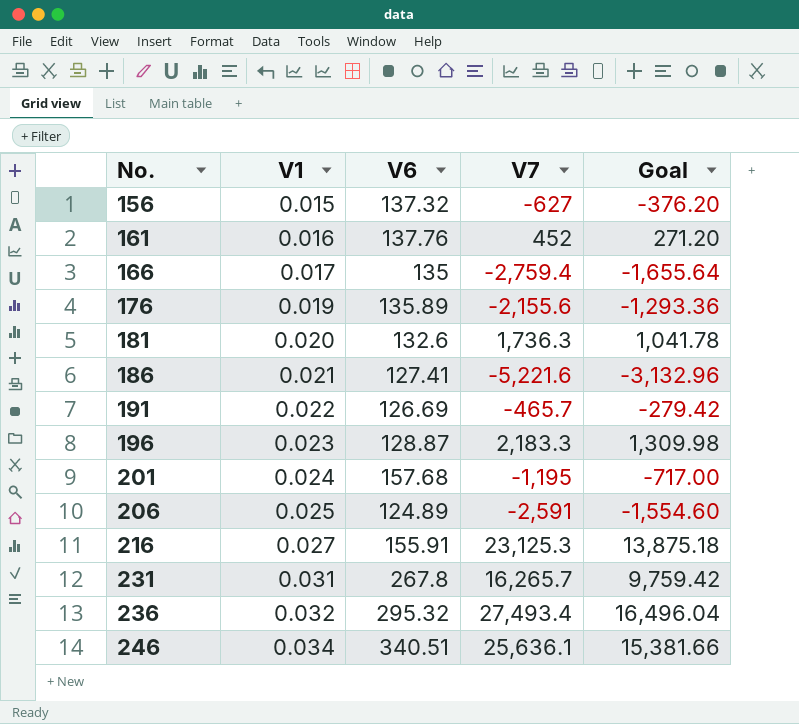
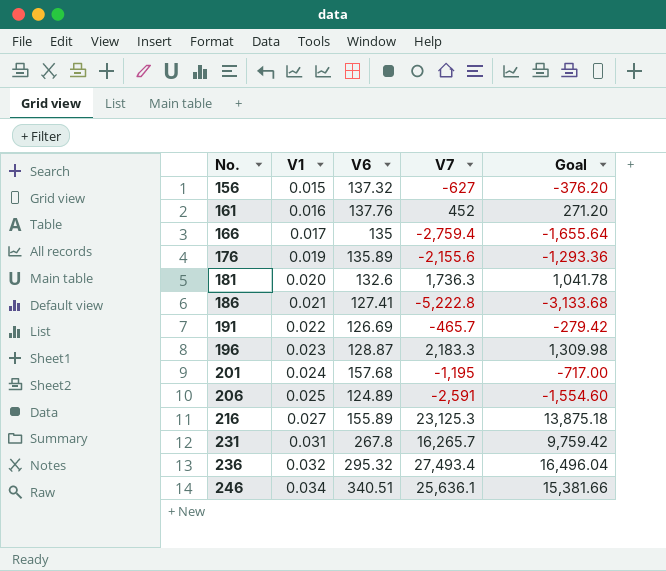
186 | V7: -5,221.6 -> -5,222.8
186 | Goal: -3,132.96 -> -3,133.68
216 | V6: 155.91 -> 155.89

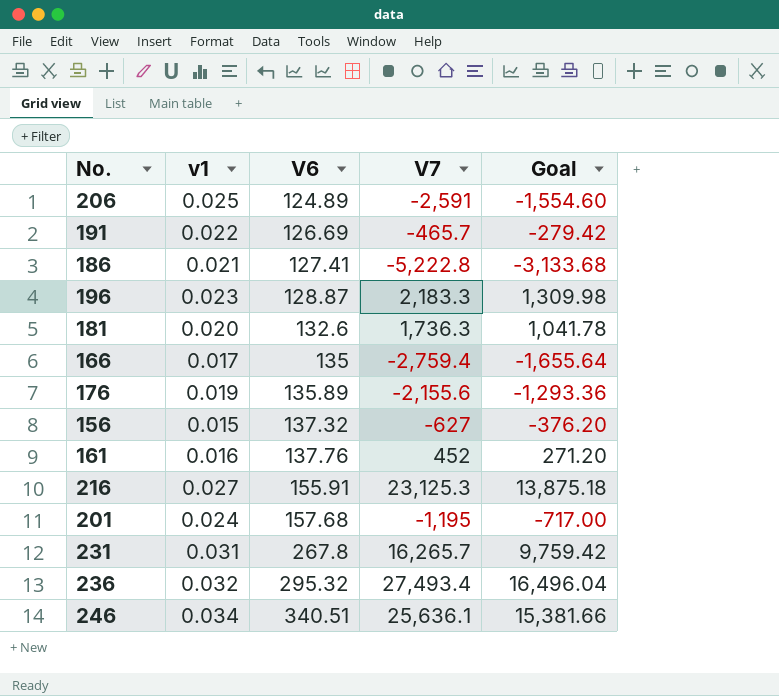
row order: No. ascending -> V6 ascending
column name: V1 -> v1
216 | V6: 155.89 -> 155.91

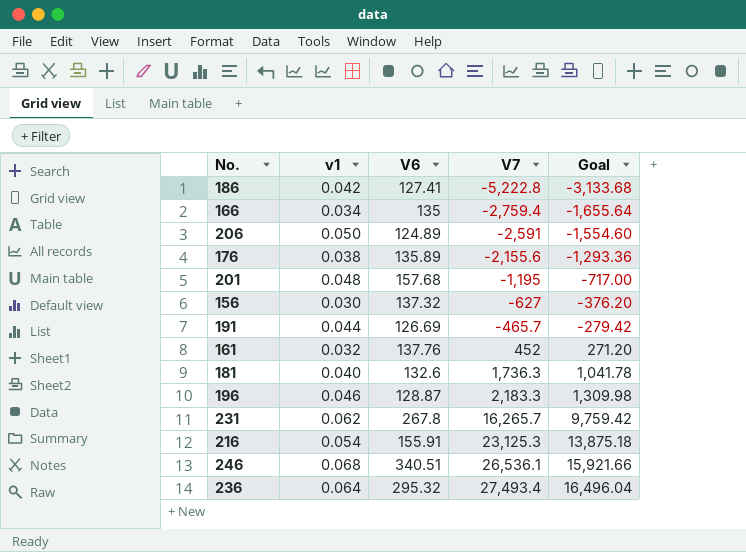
row order: V6 ascending -> V7 ascending
186 | v1: 0.021 -> 0.042
166 | v1: 0.017 -> 0.034
206 | v1: 0.025 -> 0.050
176 | v1: 0.019 -> 0.038
201 | v1: 0.024 -> 0.048
156 | v1: 0.015 -> 0.030
191 | v1: 0.022 -> 0.044
161 | v1: 0.016 -> 0.032
181 | v1: 0.020 -> 0.040
196 | v1: 0.023 -> 0.046
231 | v1: 0.031 -> 0.062
216 | v1: 0.027 -> 0.054
246 | v1: 0.034 -> 0.068
246 | V7: 25,636.1 -> 26,536.1
246 | Goal: 15,381.66 -> 15,921.66
236 | v1: 0.032 -> 0.064

